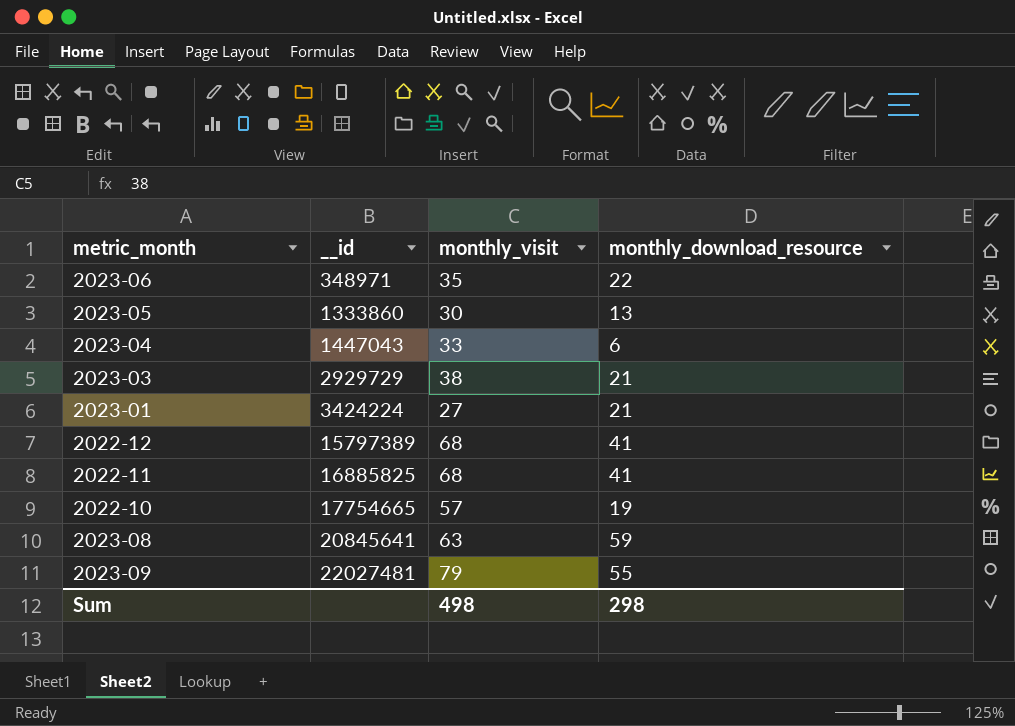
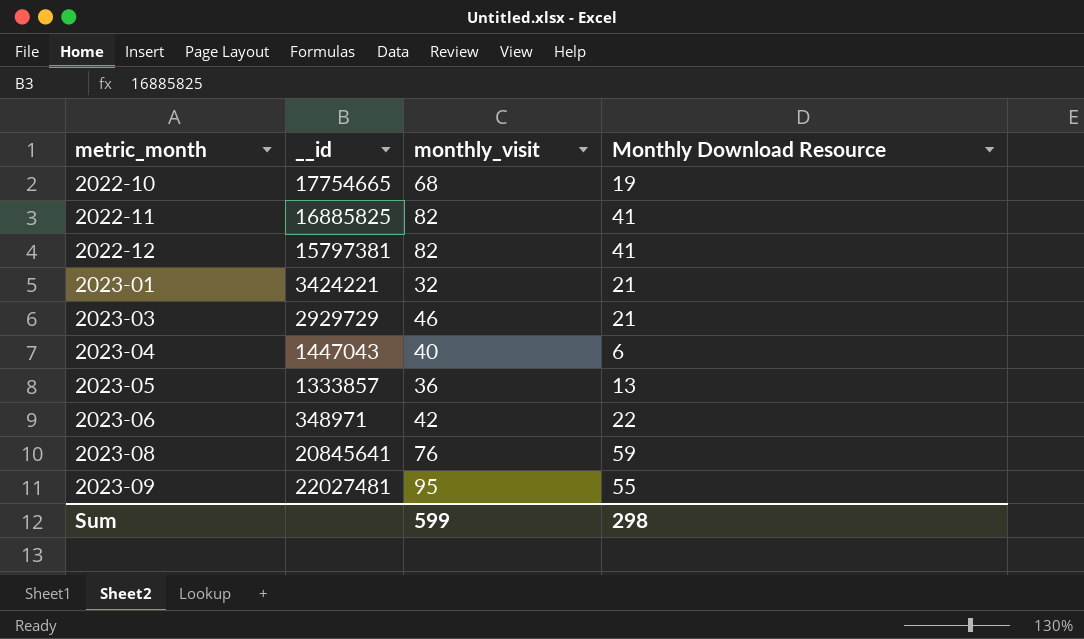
row order: __id ascending -> metric_month ascending
column name: monthly_download_resource -> Monthly Download Resource
2022-10 | monthly_visit: 57 -> 68
2022-11 | monthly_visit: 68 -> 82
2022-12 | __id: 15797389 -> 15797381
2022-12 | monthly_visit: 68 -> 82
2023-01 | __id: 3424224 -> 3424221
2023-01 | monthly_visit: 27 -> 32
2023-03 | monthly_visit: 38 -> 46
2023-04 | monthly_visit: 33 -> 40
2023-05 | __id: 1333860 -> 1333857
2023-05 | monthly_visit: 30 -> 36
2023-06 | monthly_visit: 35 -> 42
2023-08 | monthly_visit: 63 -> 76
2023-09 | monthly_visit: 79 -> 95
Sum | monthly_visit: 498 -> 599

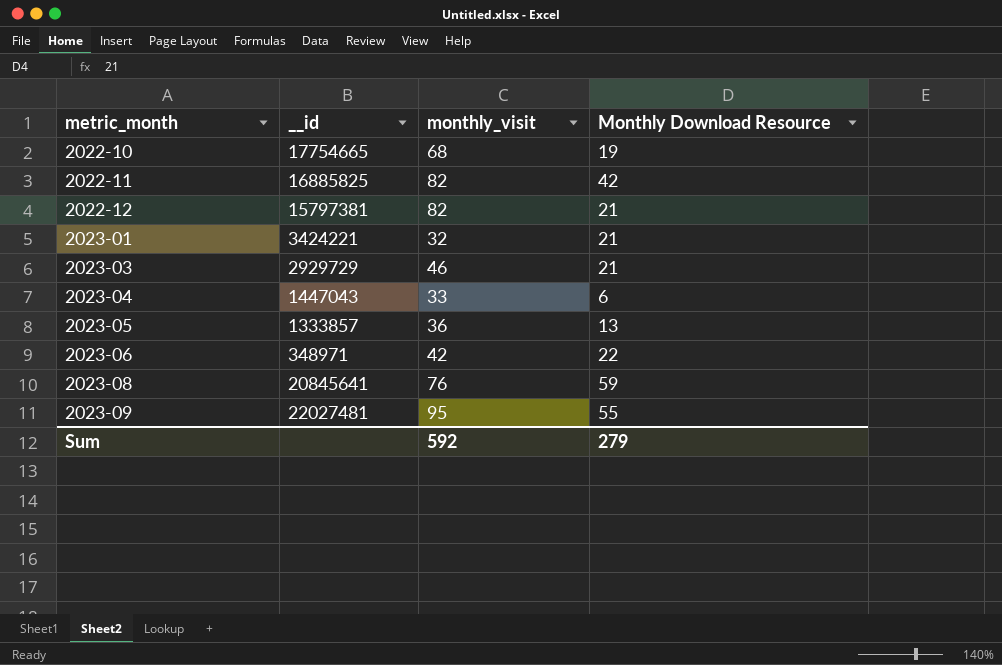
2022-11 | Monthly Download Resource: 41 -> 42
2022-12 | Monthly Download Resource: 41 -> 21
2023-04 | monthly_visit: 40 -> 33
Sum | monthly_visit: 599 -> 592
Sum | Monthly Download Resource: 298 -> 279

